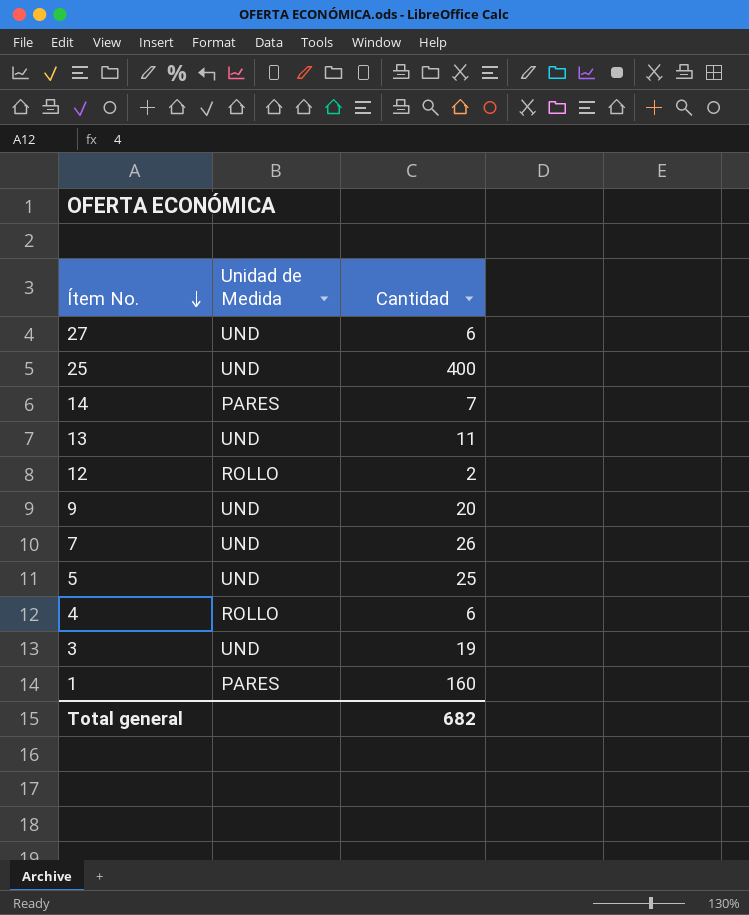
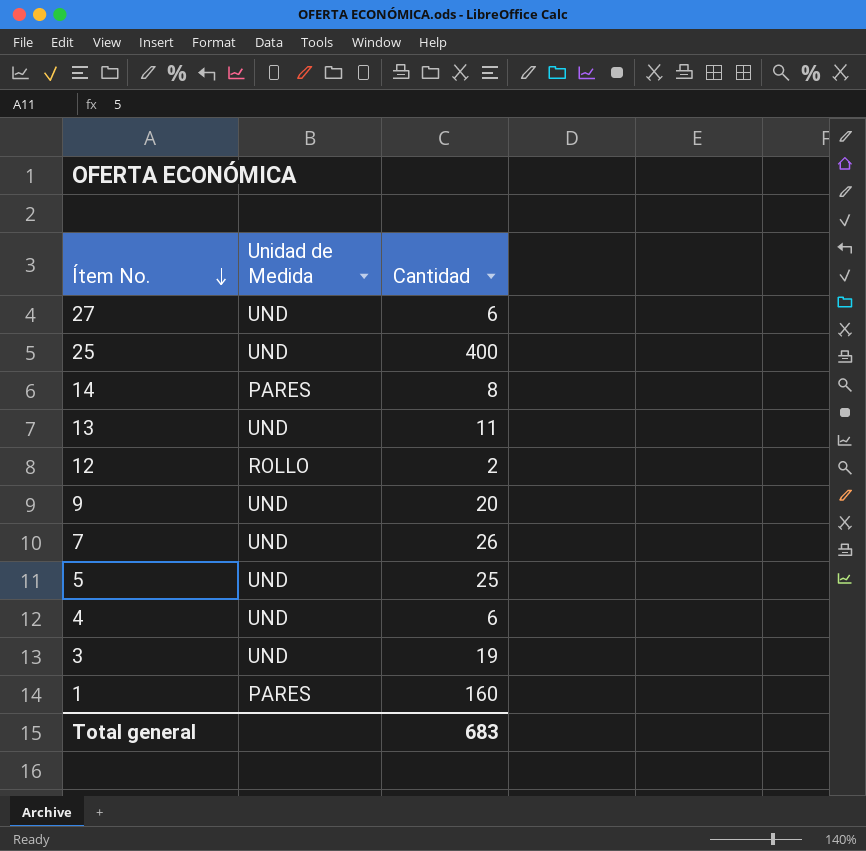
14 | Cantidad: 7 -> 8
4 | Unidad de Medida: ROLLO -> UND
Total general | Cantidad: 682 -> 683

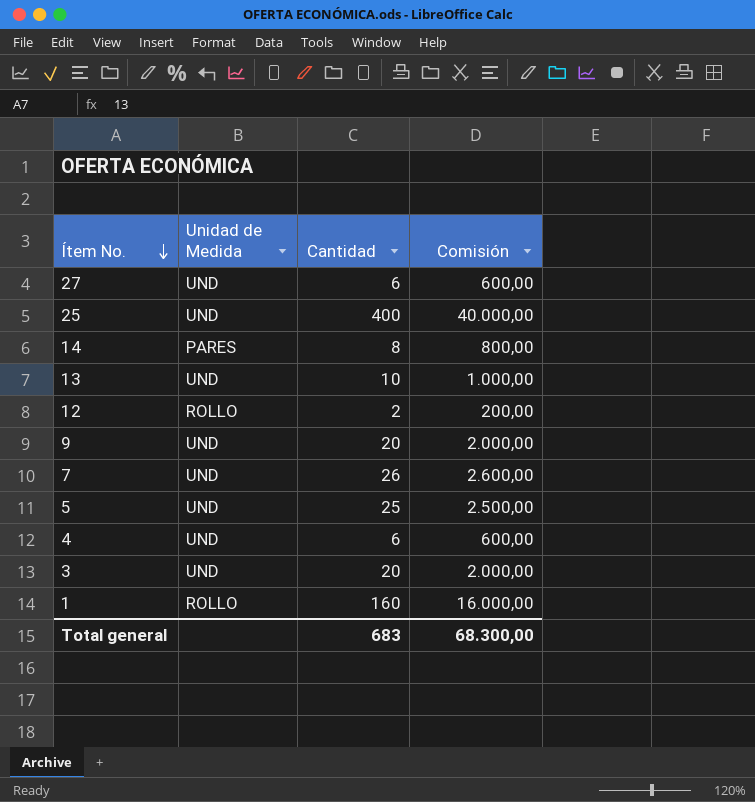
column Comisión | formula: none -> [Cantidad] * 100
13 | Cantidad: 11 -> 10
3 | Cantidad: 19 -> 20
1 | Unidad de Medida: PARES -> ROLLO

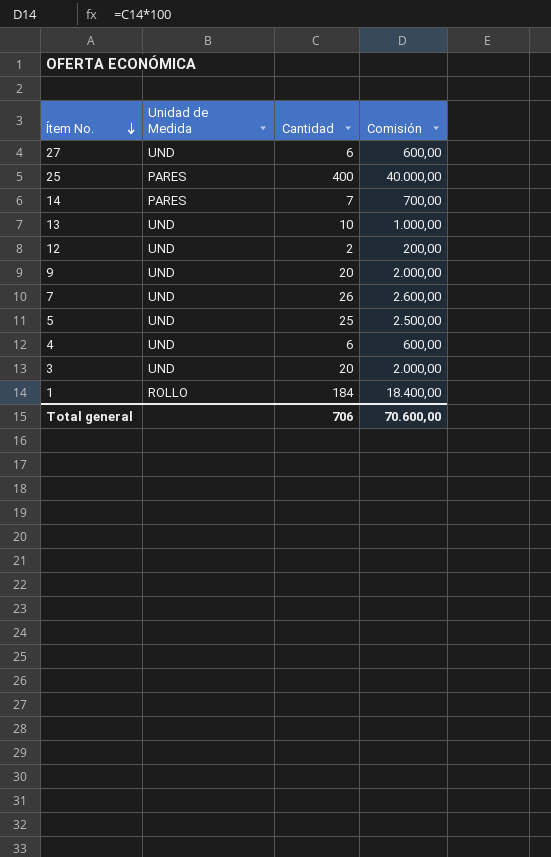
25 | Unidad de Medida: UND -> PARES
14 | Cantidad: 8 -> 7
14 | Comisión: 800,00 -> 700,00
12 | Unidad de Medida: ROLLO -> UND
1 | Cantidad: 160 -> 184
1 | Comisión: 16.000,00 -> 18.400,00
Total general | Cantidad: 683 -> 706
Total general | Comisión: 68.300,00 -> 70.600,00

